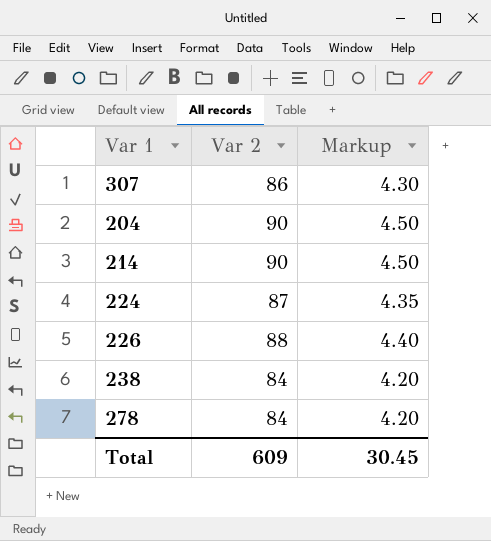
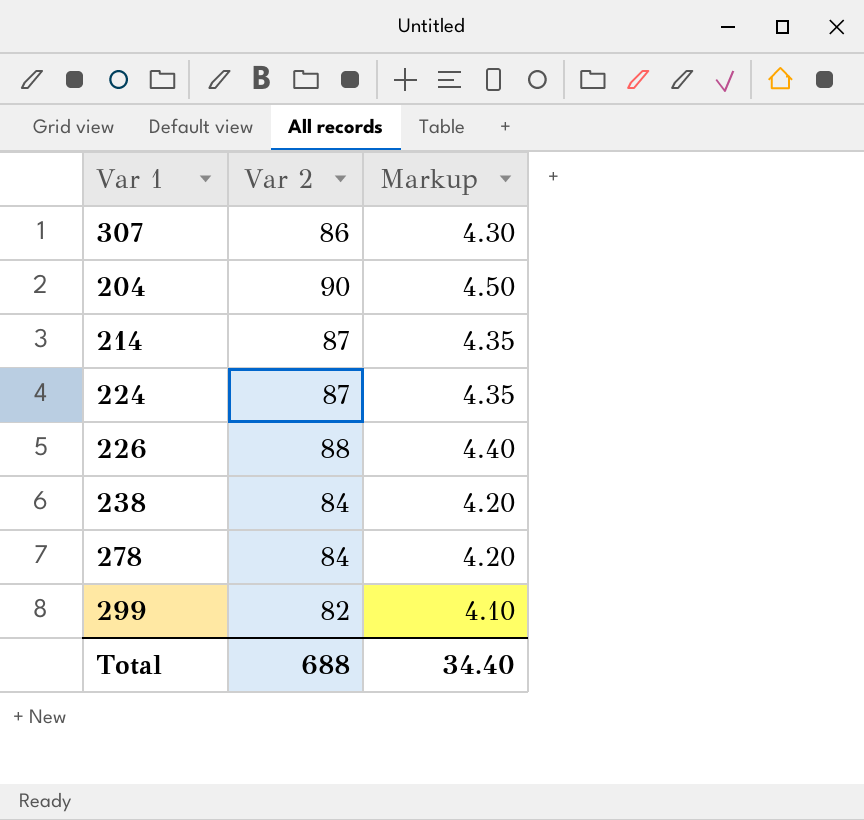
214 | Var 2: 90 -> 87
214 | Markup: 4.50 -> 4.35
row 299: none -> 82 | 4.10
Total | Var 2: 609 -> 688
Total | Markup: 30.45 -> 34.40

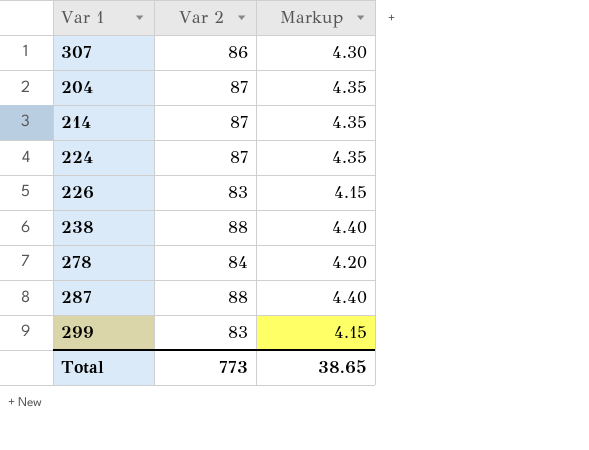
204 | Var 2: 90 -> 87
204 | Markup: 4.50 -> 4.35
226 | Var 2: 88 -> 83
226 | Markup: 4.40 -> 4.15
238 | Var 2: 84 -> 88
238 | Markup: 4.20 -> 4.40
row 287: none -> 88 | 4.40
299 | Var 2: 82 -> 83
299 | Markup: 4.10 -> 4.15
Total | Var 2: 688 -> 773
Total | Markup: 34.40 -> 38.65

